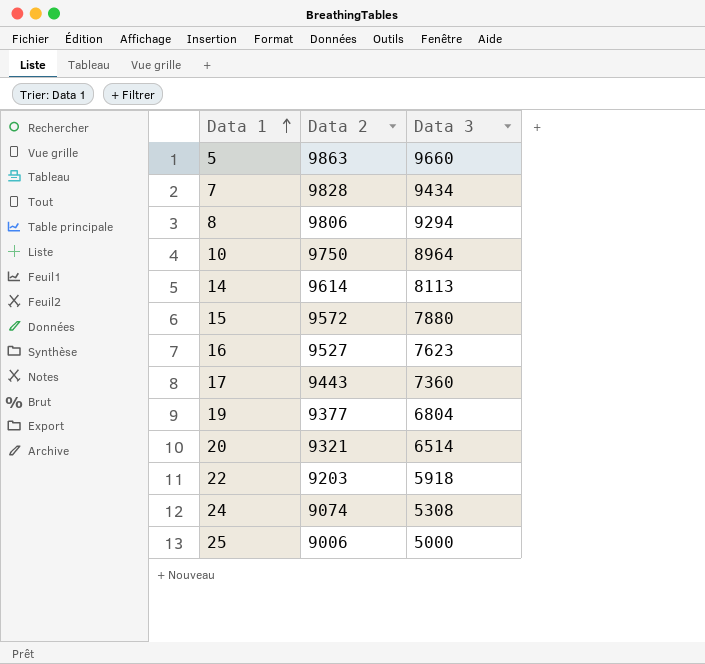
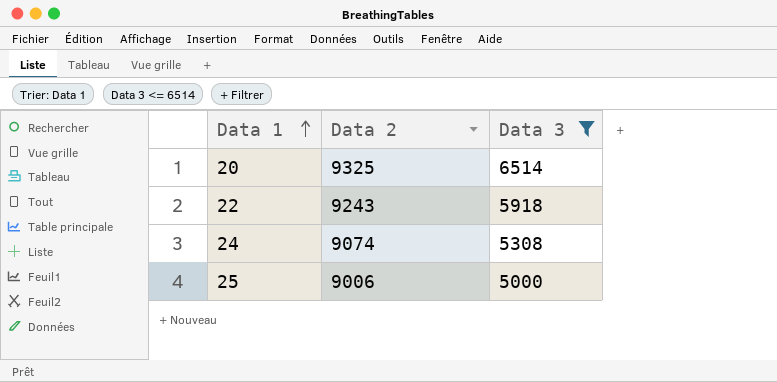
filter: none -> Data 3 <= 6514
20 | Data 2: 9321 -> 9325
22 | Data 2: 9203 -> 9243

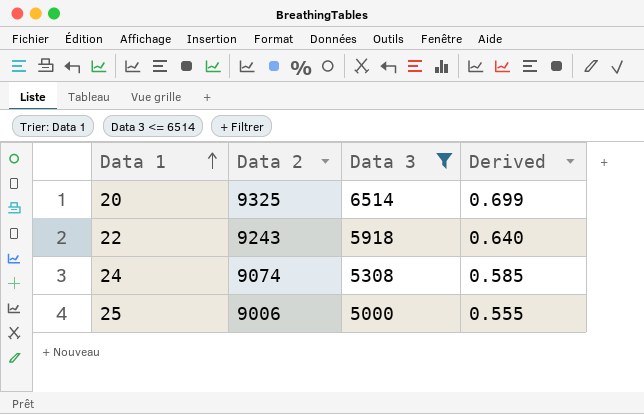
column Derived | formula: none -> [Data 3] / [Data 2]

